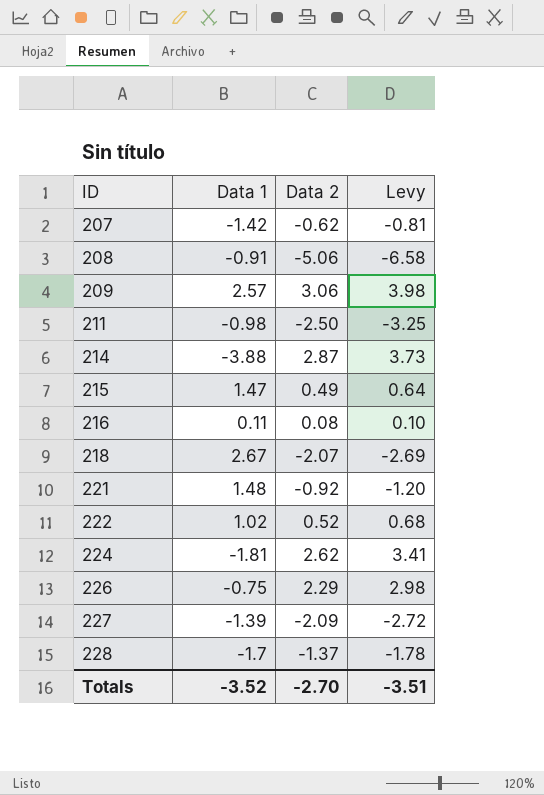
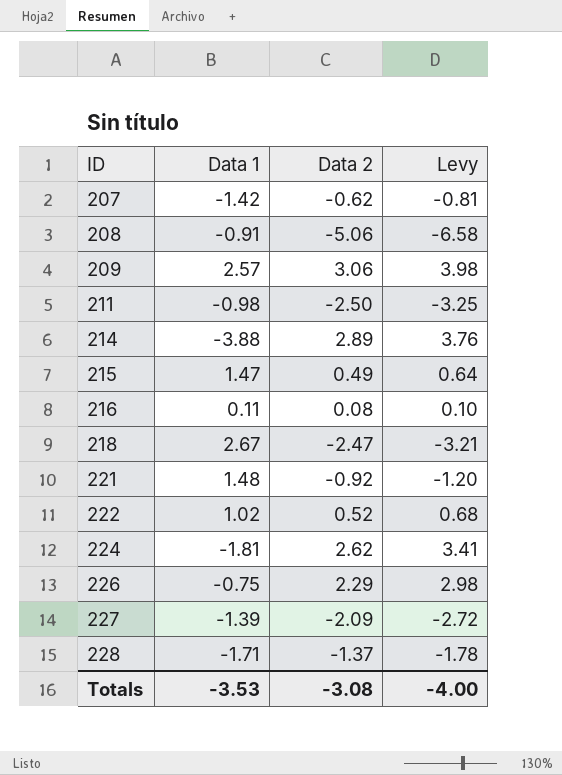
214 | Data 2: 2.87 -> 2.89
214 | Levy: 3.73 -> 3.76
218 | Data 2: -2.07 -> -2.47
218 | Levy: -2.69 -> -3.21
228 | Data 1: -1.7 -> -1.71
Totals | Data 1: -3.52 -> -3.53
Totals | Data 2: -2.70 -> -3.08
Totals | Levy: -3.51 -> -4.00

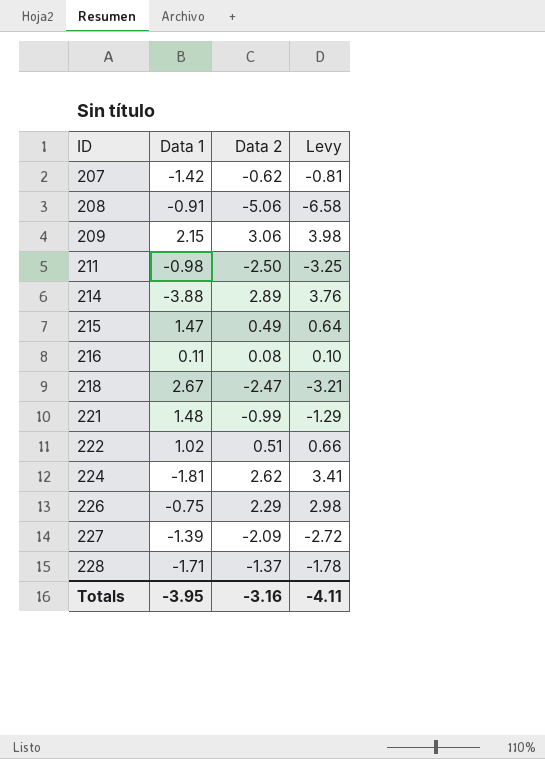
209 | Data 1: 2.57 -> 2.15
221 | Data 2: -0.92 -> -0.99
221 | Levy: -1.20 -> -1.29
222 | Data 2: 0.52 -> 0.51
222 | Levy: 0.68 -> 0.66
Totals | Data 1: -3.53 -> -3.95
Totals | Data 2: -3.08 -> -3.16
Totals | Levy: -4.00 -> -4.11

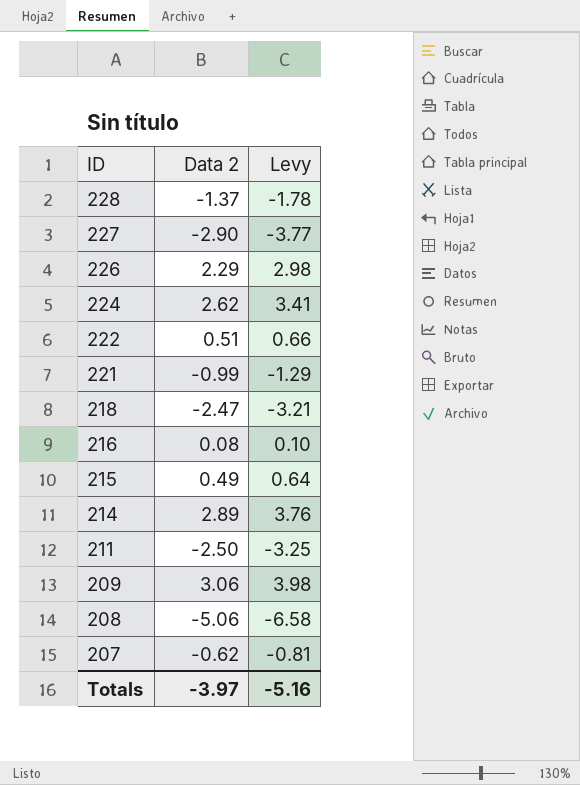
row order: ID ascending -> ID descending
column Data 1 | position: 2 -> none
227 | Data 2: -2.09 -> -2.90
227 | Levy: -2.72 -> -3.77
Totals | Data 2: -3.16 -> -3.97
Totals | Levy: -4.11 -> -5.16

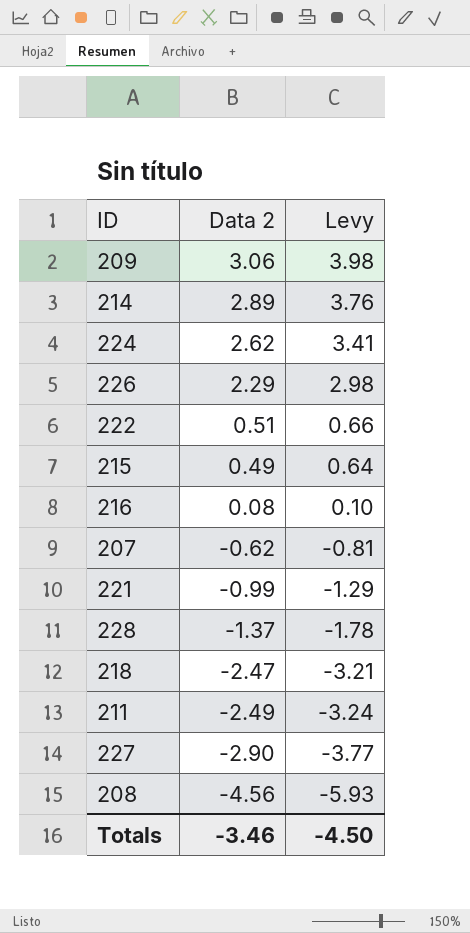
row order: ID descending -> Data 2 descending
211 | Data 2: -2.50 -> -2.49
211 | Levy: -3.25 -> -3.24
208 | Data 2: -5.06 -> -4.56
208 | Levy: -6.58 -> -5.93
Totals | Data 2: -3.97 -> -3.46
Totals | Levy: -5.16 -> -4.50

